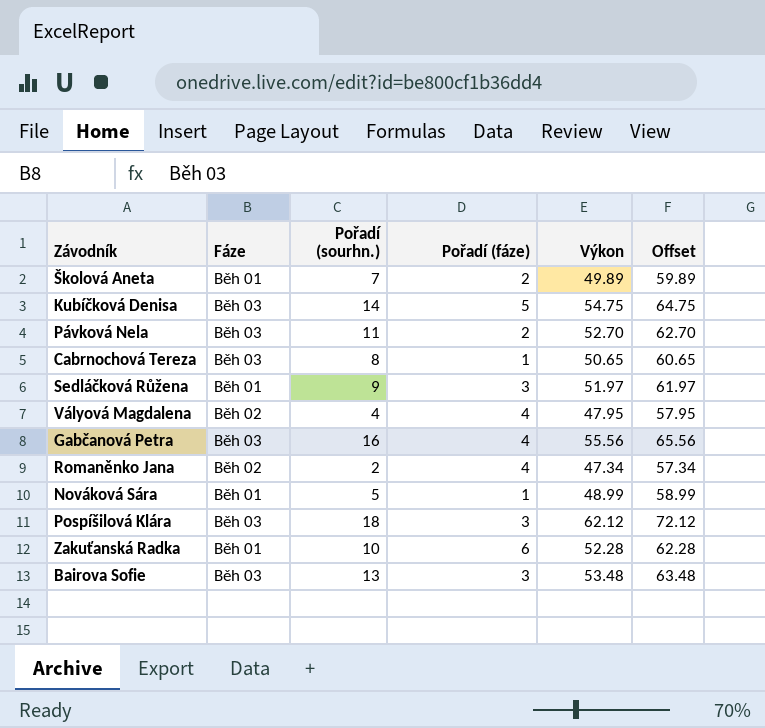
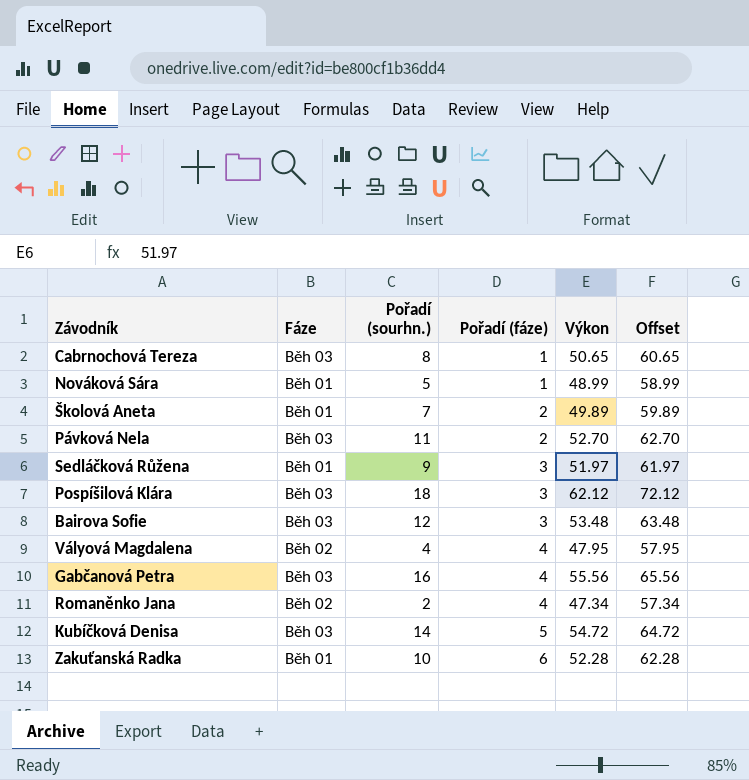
row order: none -> Pořadí (fáze) ascending
Bairova Sofie | Pořadí (sourhn.): 13 -> 12
Kubíčková Denisa | Výkon: 54.75 -> 54.72
Kubíčková Denisa | Offset: 64.75 -> 64.72

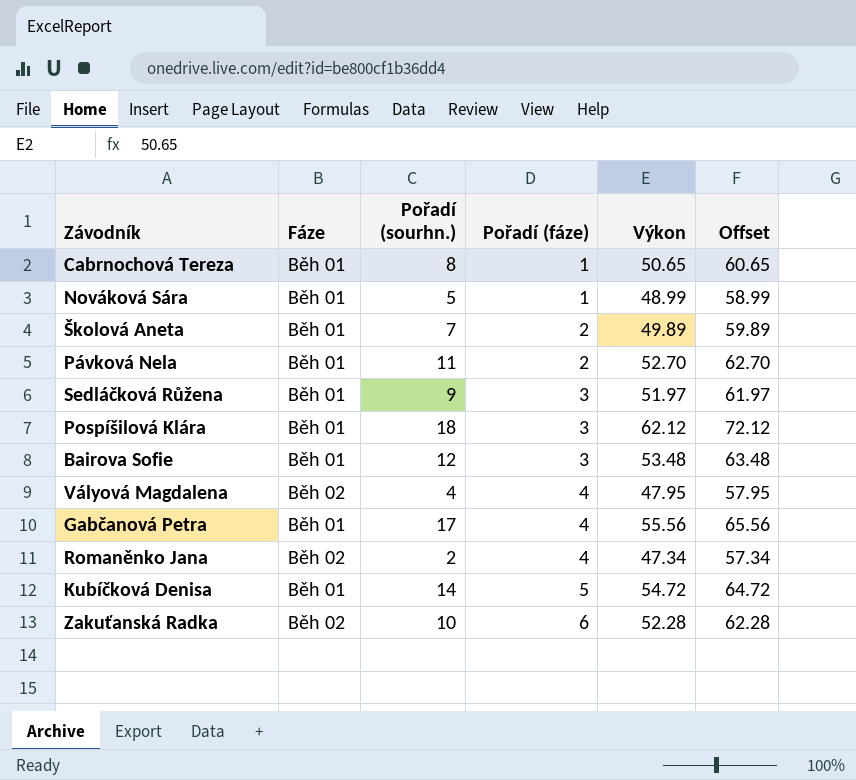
Cabrnochová Tereza | Fáze: Běh 03 -> Běh 01
Pávková Nela | Fáze: Běh 03 -> Běh 01
Pospíšilová Klára | Fáze: Běh 03 -> Běh 01
Bairova Sofie | Fáze: Běh 03 -> Běh 01
Gabčanová Petra | Fáze: Běh 03 -> Běh 01
Gabčanová Petra | Pořadí (sourhn.): 16 -> 17
Kubíčková Denisa | Fáze: Běh 03 -> Běh 01
Zakuťanská Radka | Fáze: Běh 01 -> Běh 02

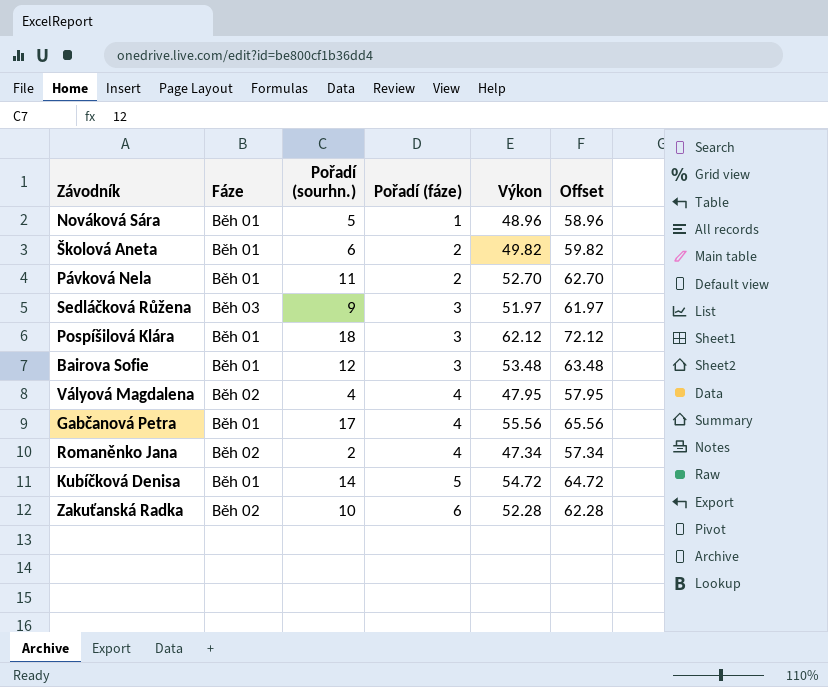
row Cabrnochová Tereza: Běh 01 | 8 | 1 | 50.65 | 60.65 -> none
Nováková Sára | Výkon: 48.99 -> 48.96
Nováková Sára | Offset: 58.99 -> 58.96
Školová Aneta | Pořadí (sourhn.): 7 -> 6
Školová Aneta | Výkon: 49.89 -> 49.82
Školová Aneta | Offset: 59.89 -> 59.82
Sedláčková Růžena | Fáze: Běh 01 -> Běh 03

